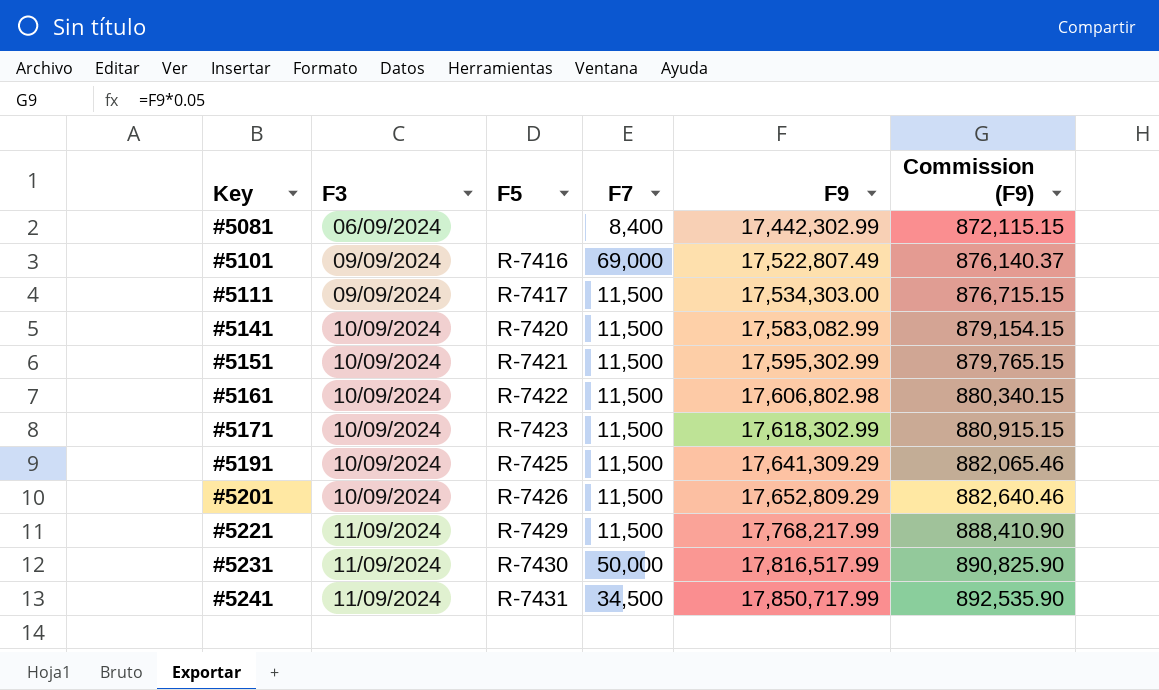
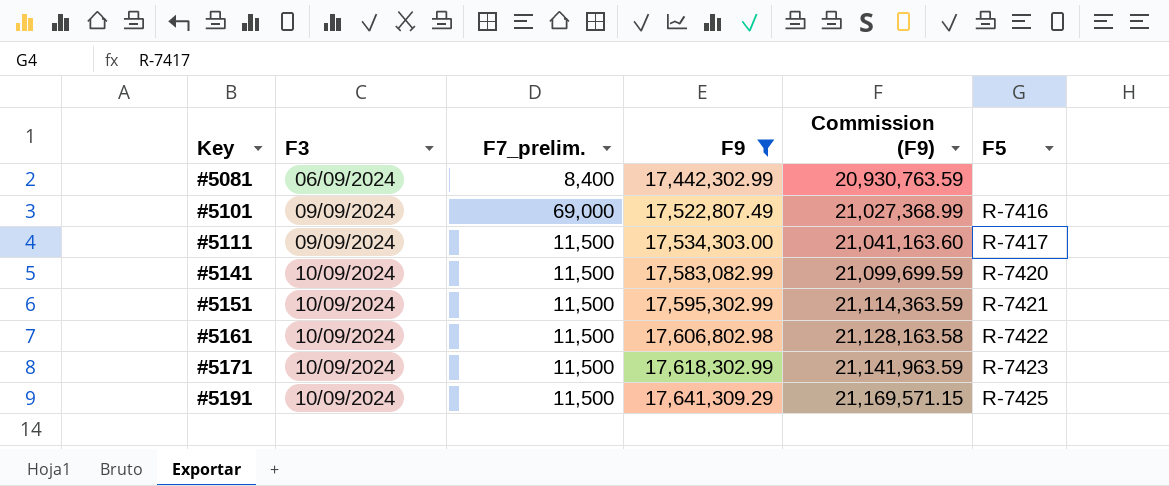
filter: none -> F9 <= 17,641,309.29
column name: F7 -> F7_prelim.
column Commission (F9) | formula: [F9] * 0.05 -> [F9] * 1.2
column F5 | position: 3 -> 6

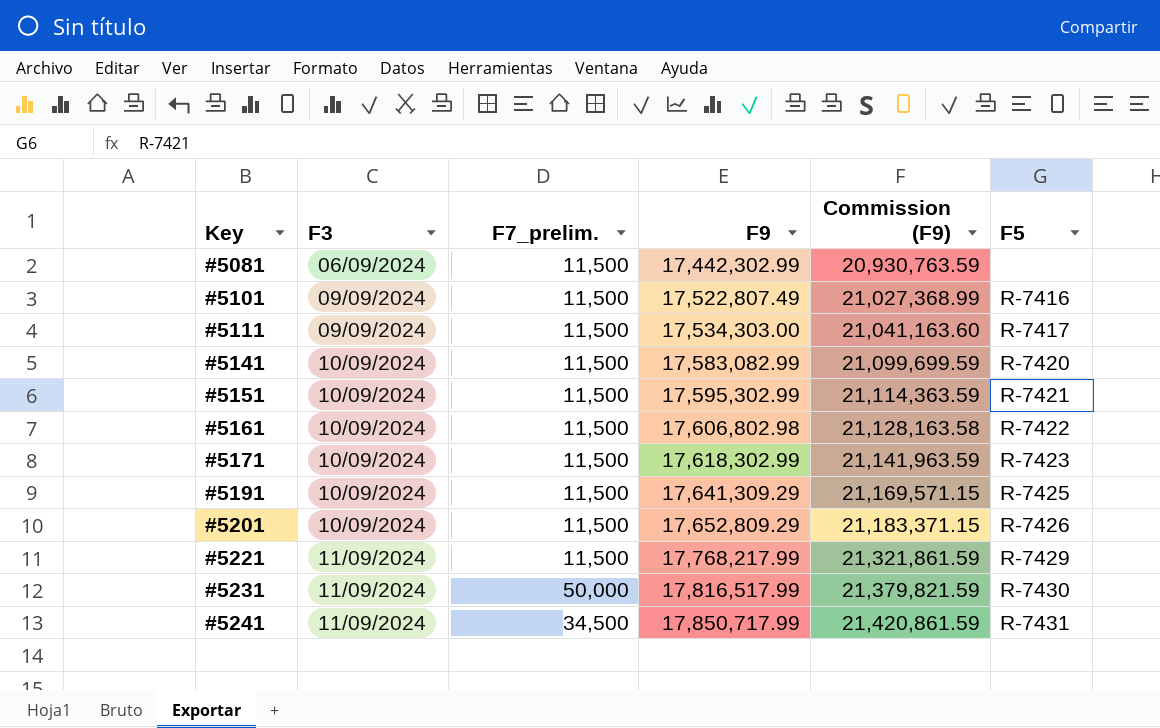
filter: F9 <= 17,641,309.29 -> none
#5081 | F7_prelim.: 8,400 -> 11,500
#5101 | F7_prelim.: 69,000 -> 11,500

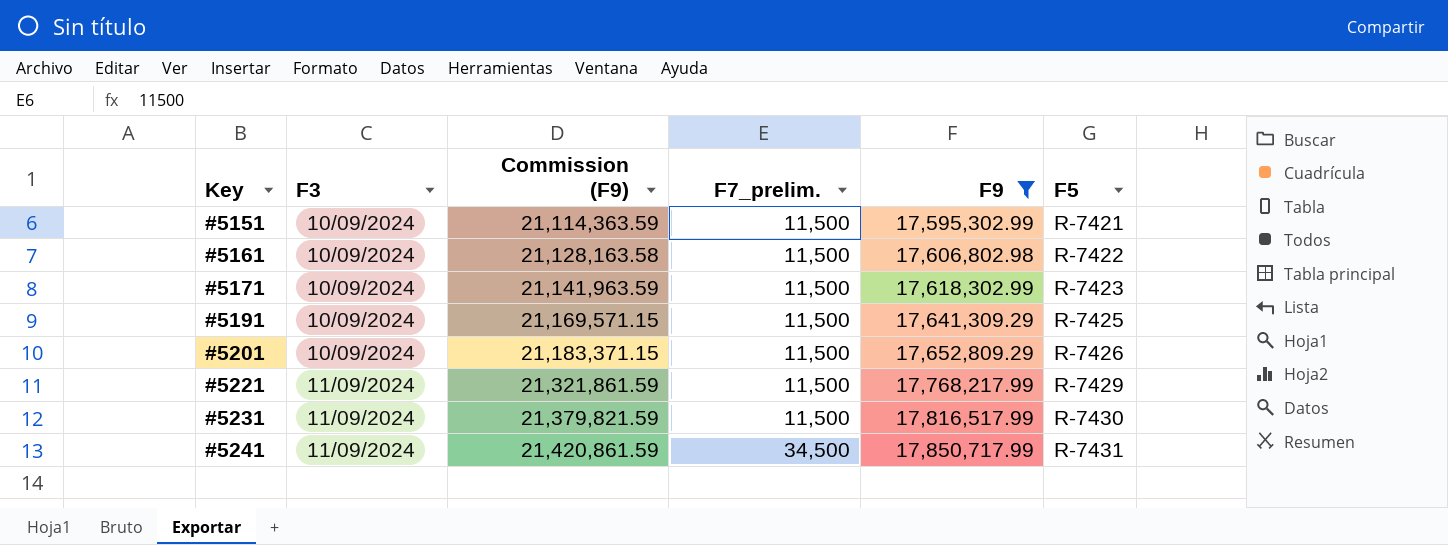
filter: none -> F9 >= 17,595,302.99
column Commission (F9) | position: 5 -> 3
#5231 | F7_prelim.: 50,000 -> 11,500

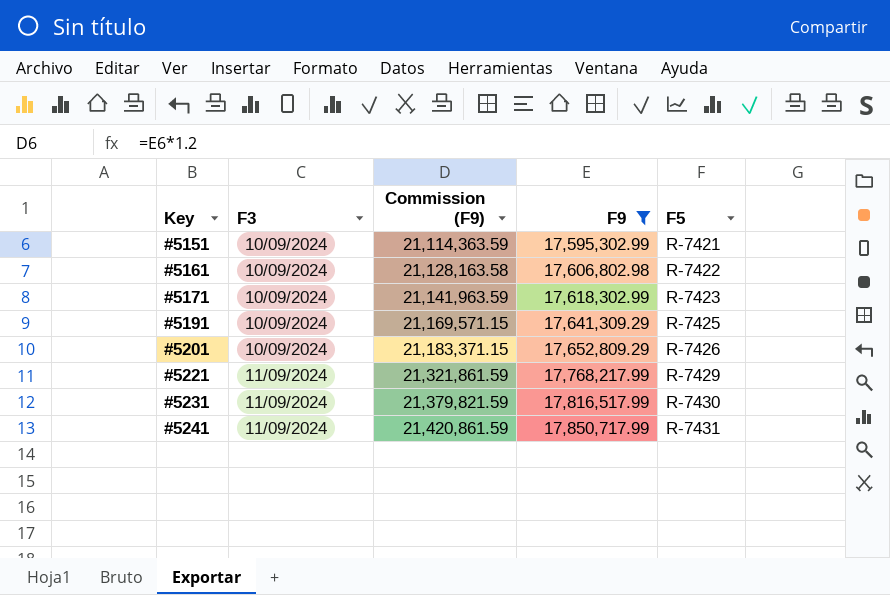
column F7_prelim. | position: 4 -> none

